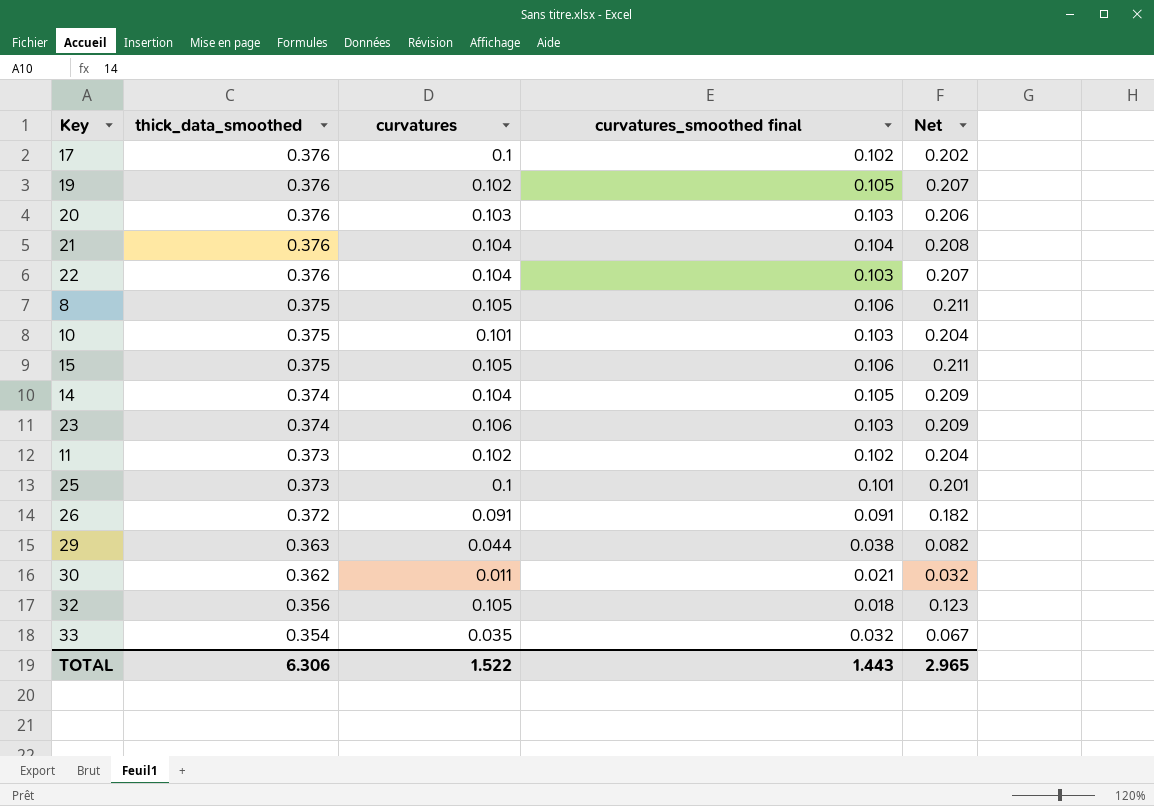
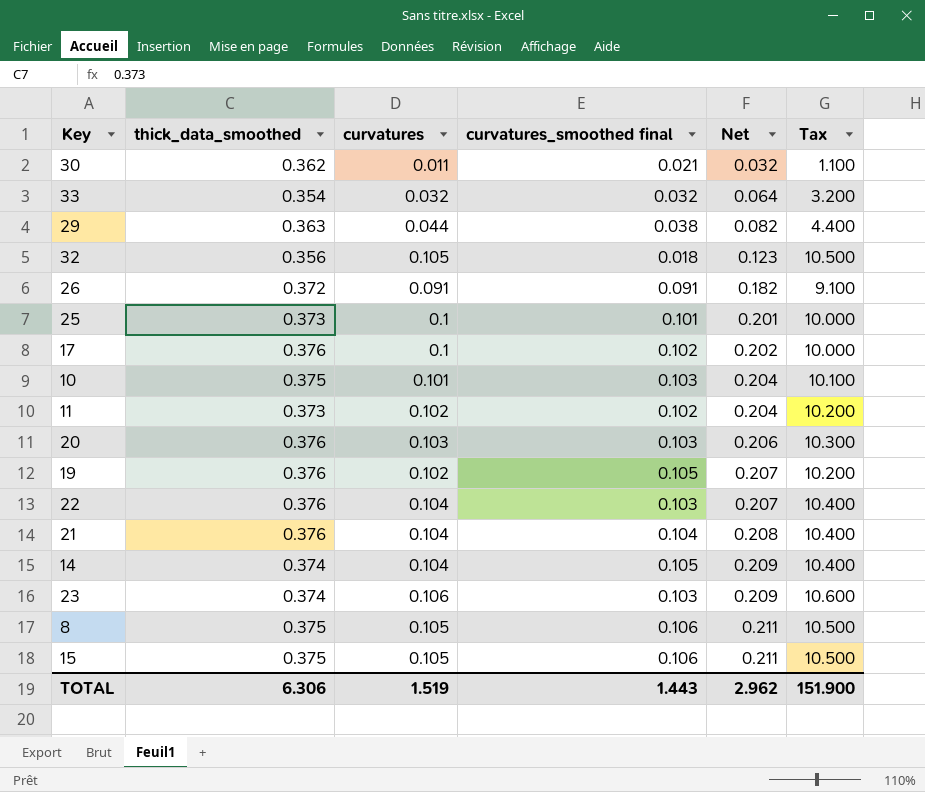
row order: thick_data_smoothed descending -> Net ascending
column Tax | formula: none -> [curvatures] * 100
33 | curvatures: 0.035 -> 0.032
33 | Net: 0.067 -> 0.064
TOTAL | curvatures: 1.522 -> 1.519
TOTAL | Net: 2.965 -> 2.962

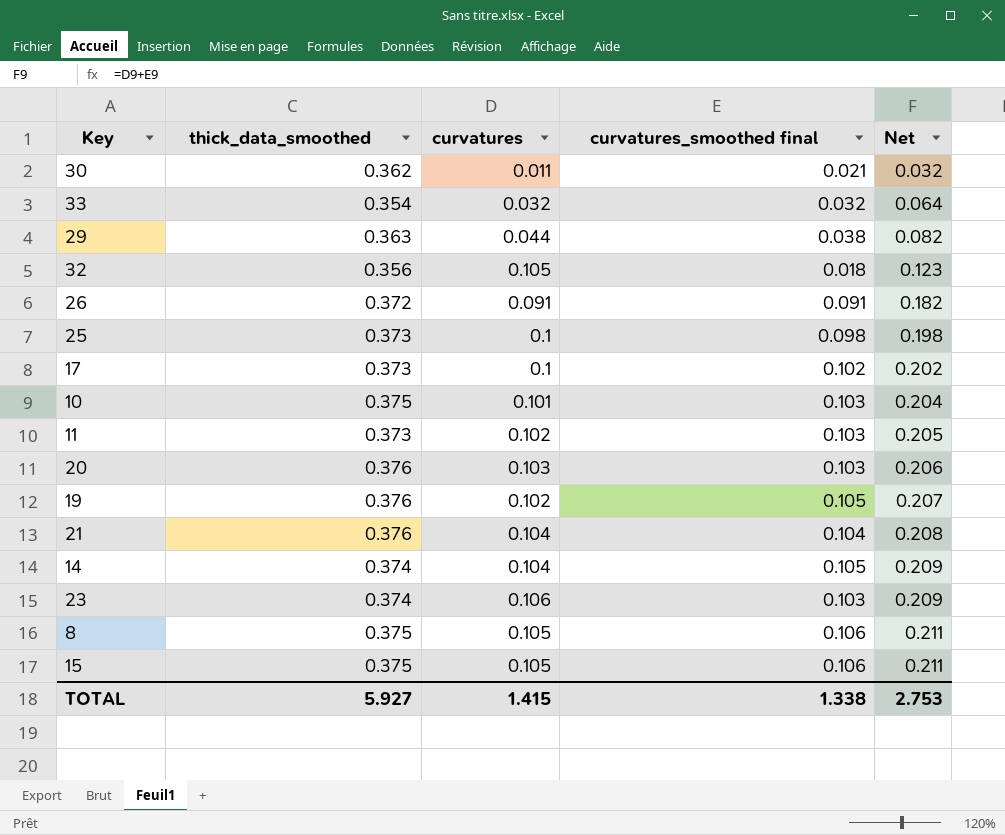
column Tax | formula: [curvatures] * 100 -> none
row 22: 0.376 | 0.104 | 0.103 | 0.207 | 10.400 -> none
25 | curvatures_smoothed final: 0.101 -> 0.098
25 | Net: 0.201 -> 0.198
17 | thick_data_smoothed: 0.376 -> 0.373
11 | curvatures_smoothed final: 0.102 -> 0.103
11 | Net: 0.204 -> 0.205
TOTAL | thick_data_smoothed: 6.306 -> 5.927
TOTAL | curvatures: 1.519 -> 1.415
TOTAL | curvatures_smoothed final: 1.443 -> 1.338
TOTAL | Net: 2.962 -> 2.753

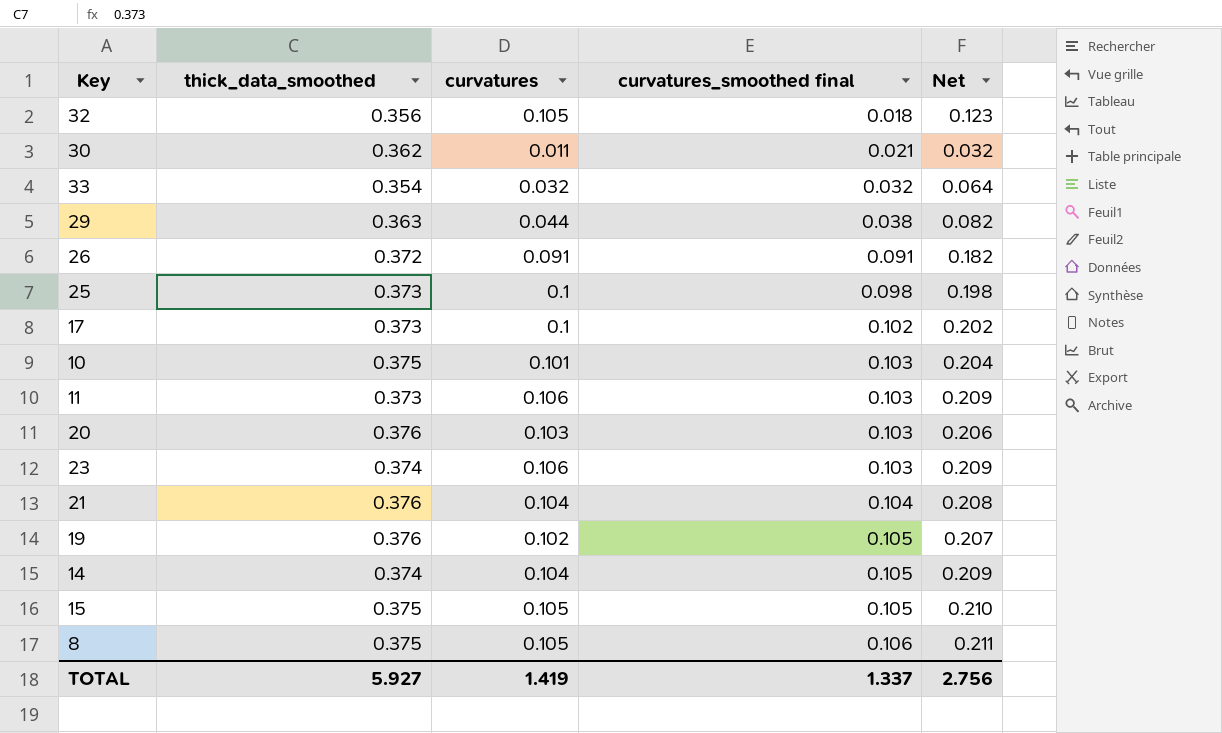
row order: Net ascending -> curvatures_smoothed final ascending
11 | curvatures: 0.102 -> 0.106
11 | Net: 0.205 -> 0.209
15 | curvatures_smoothed final: 0.106 -> 0.105
15 | Net: 0.211 -> 0.210
TOTAL | curvatures: 1.415 -> 1.419
TOTAL | curvatures_smoothed final: 1.338 -> 1.337
TOTAL | Net: 2.753 -> 2.756

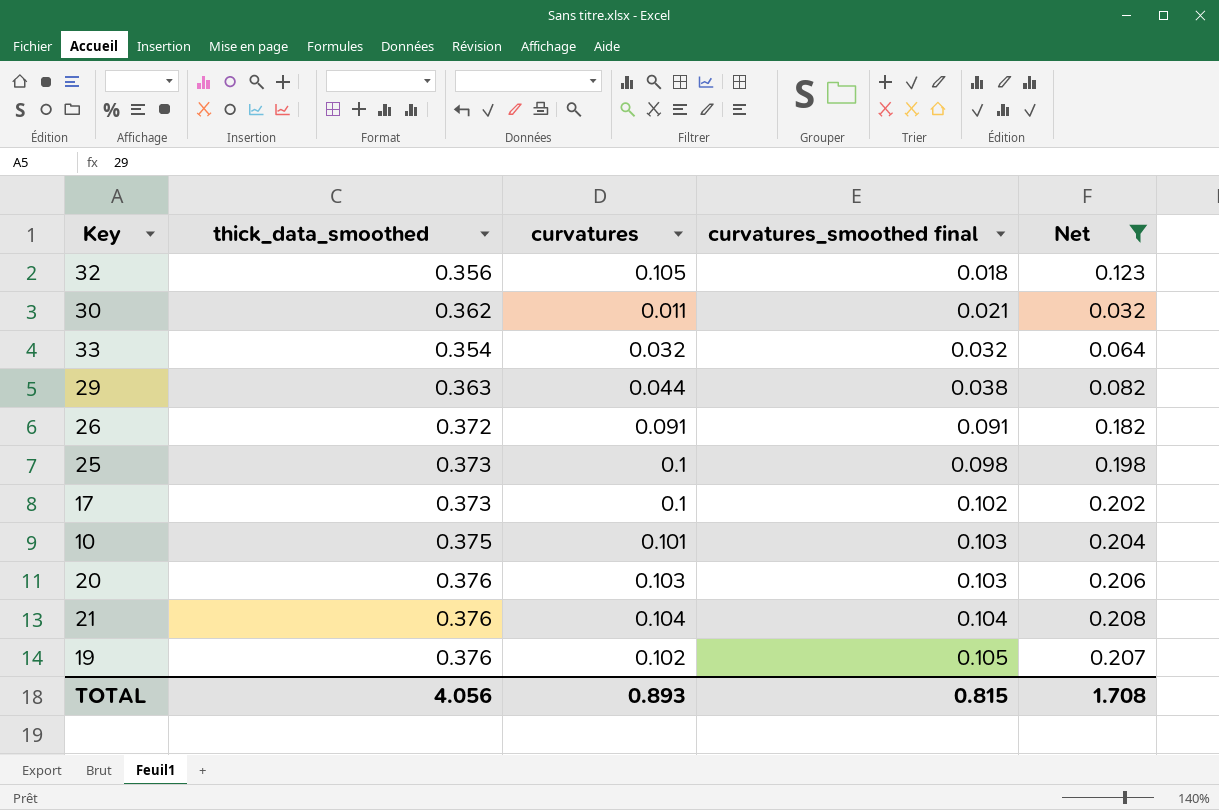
filter: none -> Net <= 0.208
TOTAL | thick_data_smoothed: 5.927 -> 4.056
TOTAL | curvatures: 1.419 -> 0.893
TOTAL | curvatures_smoothed final: 1.337 -> 0.815
TOTAL | Net: 2.756 -> 1.708

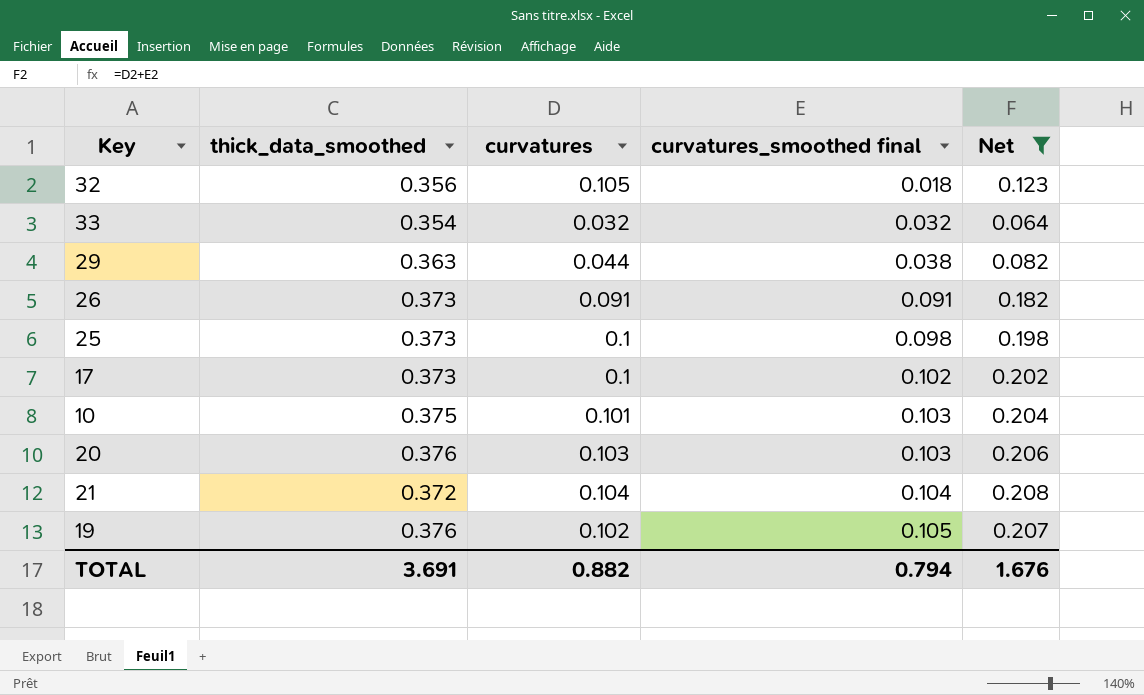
row 30: 0.362 | 0.011 | 0.021 | 0.032 -> none
26 | thick_data_smoothed: 0.372 -> 0.373
21 | thick_data_smoothed: 0.376 -> 0.372
TOTAL | thick_data_smoothed: 4.056 -> 3.691
TOTAL | curvatures: 0.893 -> 0.882
TOTAL | curvatures_smoothed final: 0.815 -> 0.794
TOTAL | Net: 1.708 -> 1.676

